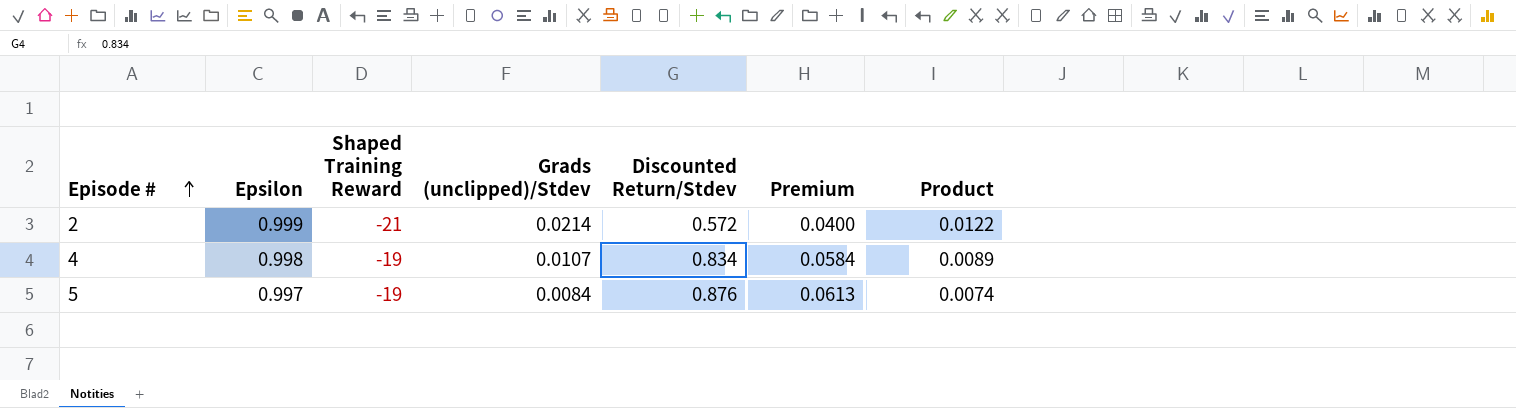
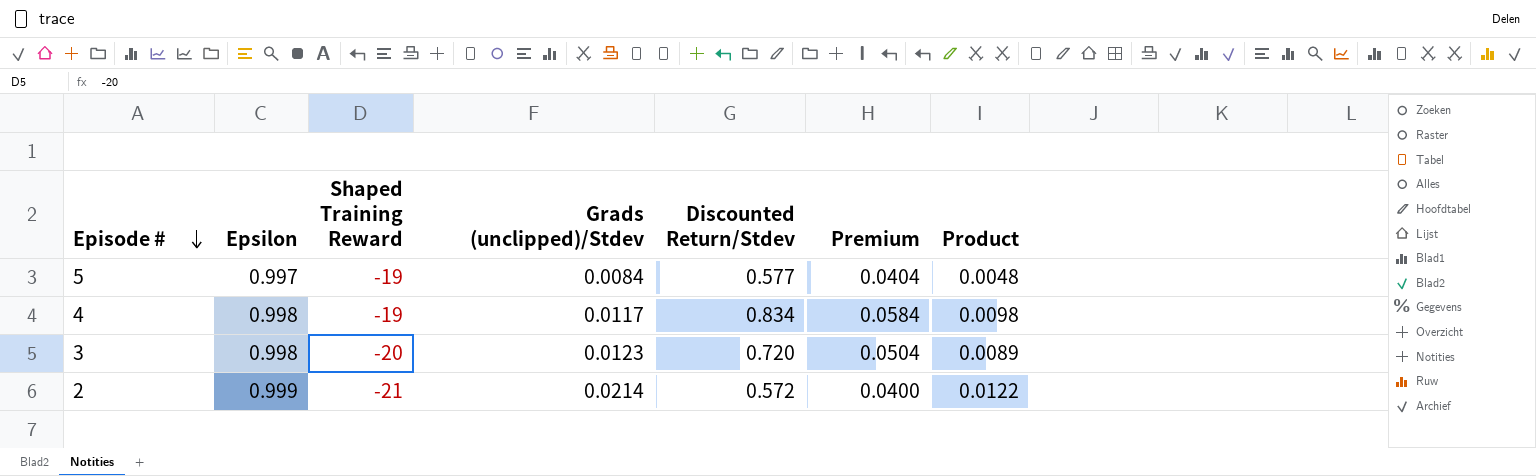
row order: Episode # ascending -> Episode # descending
5 | Discounted Return/Stdev: 0.876 -> 0.577
5 | Premium: 0.0613 -> 0.0404
5 | Product: 0.0074 -> 0.0048
4 | Grads (unclipped)/Stdev: 0.0107 -> 0.0117
4 | Product: 0.0089 -> 0.0098
row 3: none -> 0.998 | -20 | 0.0123 | 0.720 | 0.0504 | 0.0089

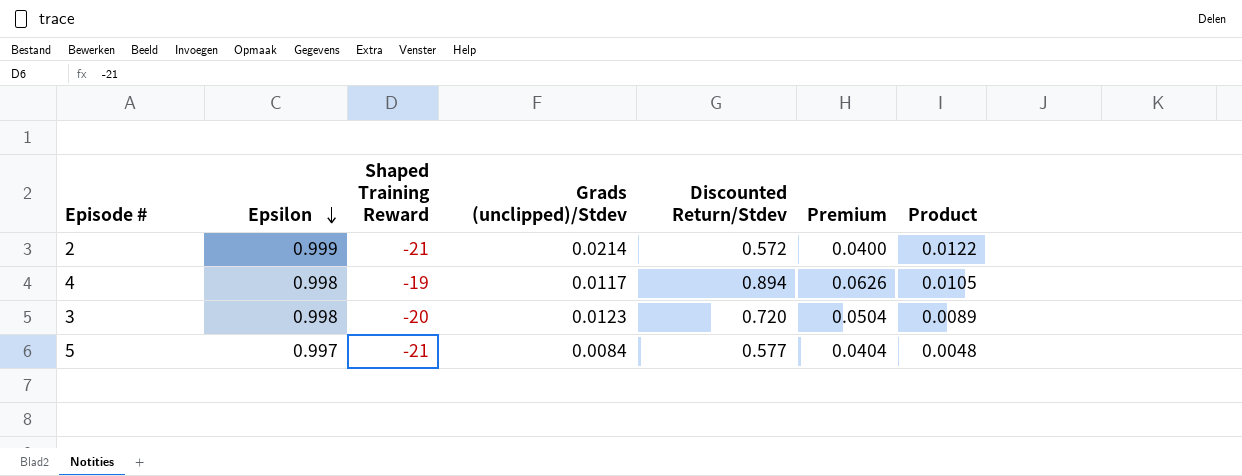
row order: Episode # descending -> Epsilon descending
4 | Discounted Return/Stdev: 0.834 -> 0.894
4 | Premium: 0.0584 -> 0.0626
4 | Product: 0.0098 -> 0.0105
5 | Shaped Training Reward: -19 -> -21

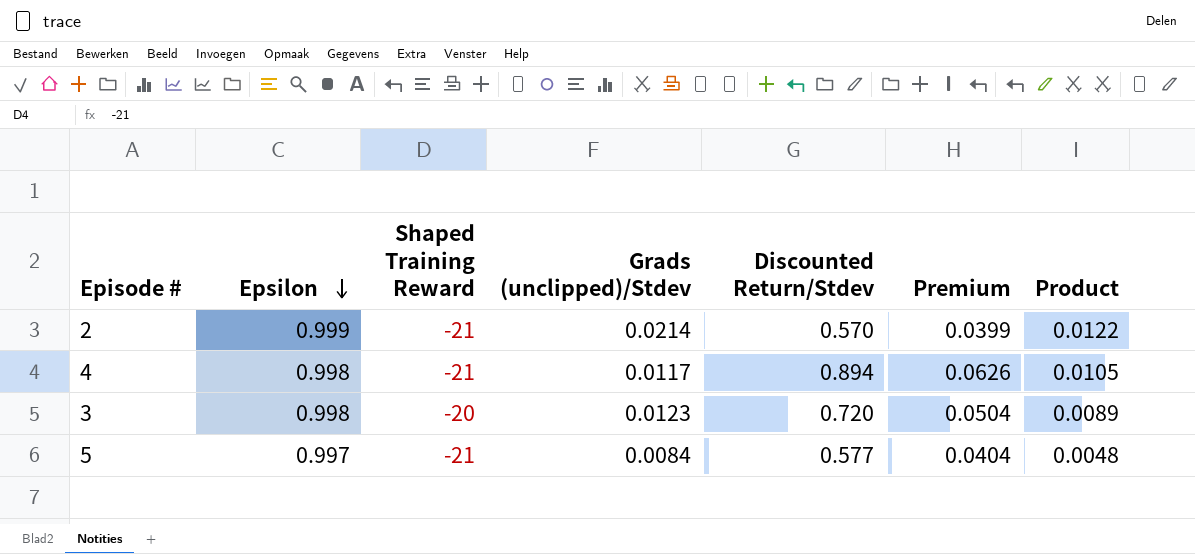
2 | Discounted Return/Stdev: 0.572 -> 0.570
2 | Premium: 0.0400 -> 0.0399
4 | Shaped Training Reward: -19 -> -21

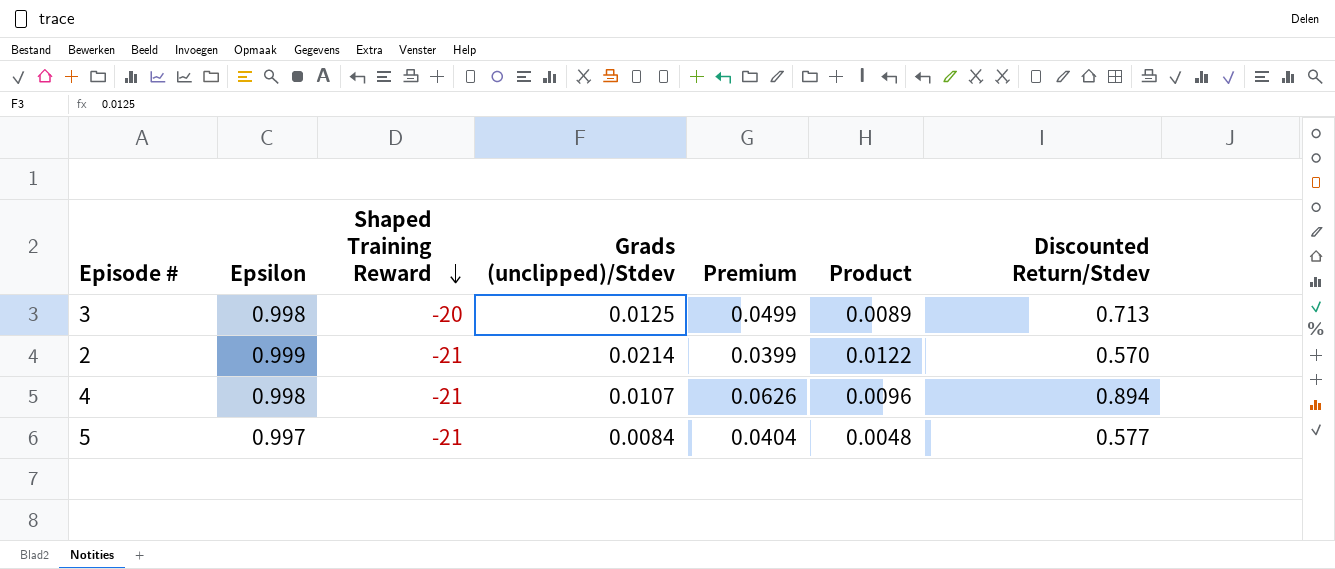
row order: Epsilon descending -> Shaped Training Reward descending
column Discounted Return/Stdev | position: 5 -> 7
3 | Grads (unclipped)/Stdev: 0.0123 -> 0.0125
3 | Premium: 0.0504 -> 0.0499
3 | Discounted Return/Stdev: 0.720 -> 0.713
4 | Grads (unclipped)/Stdev: 0.0117 -> 0.0107
4 | Product: 0.0105 -> 0.0096

